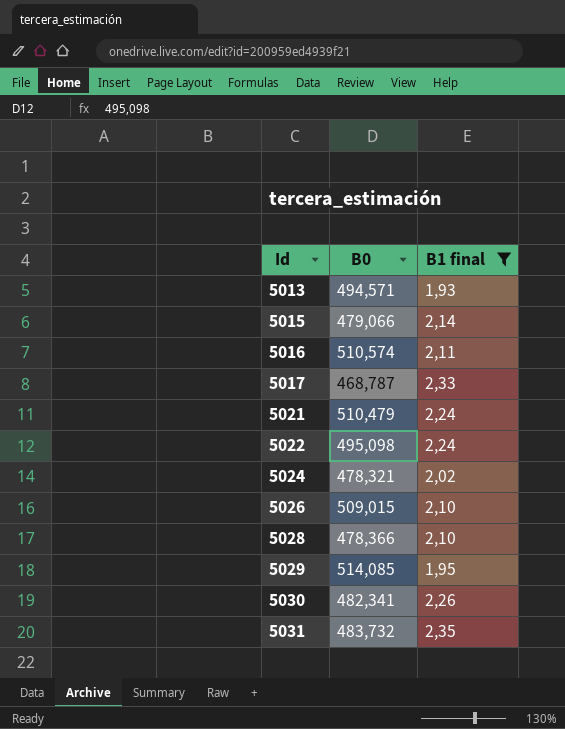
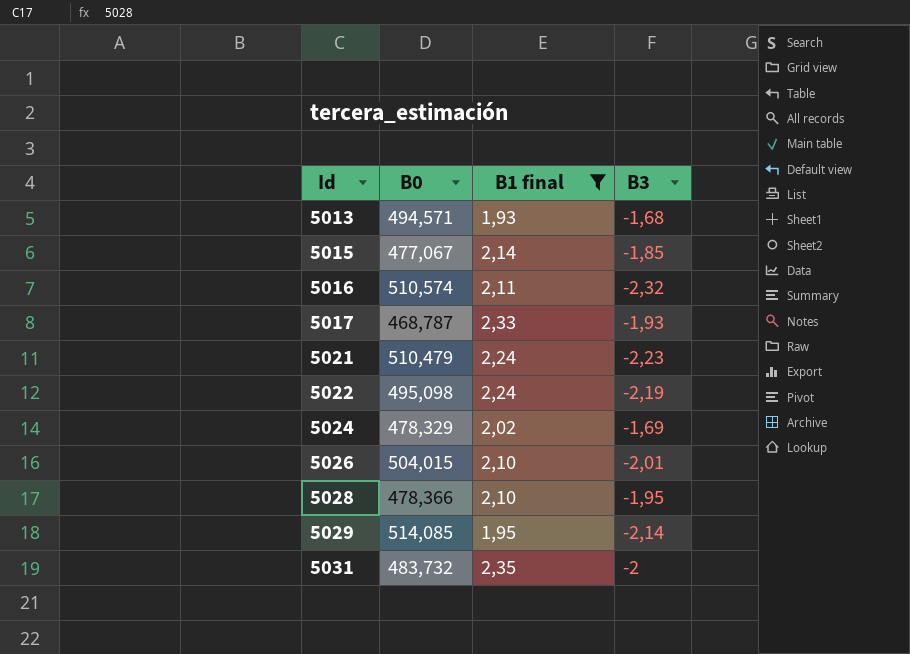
column B3 | position: none -> 4
row 5030: 482,341 | 2,26 -> none
5015 | B0: 479,066 -> 477,067
5024 | B0: 478,321 -> 478,329
5026 | B0: 509,015 -> 504,015

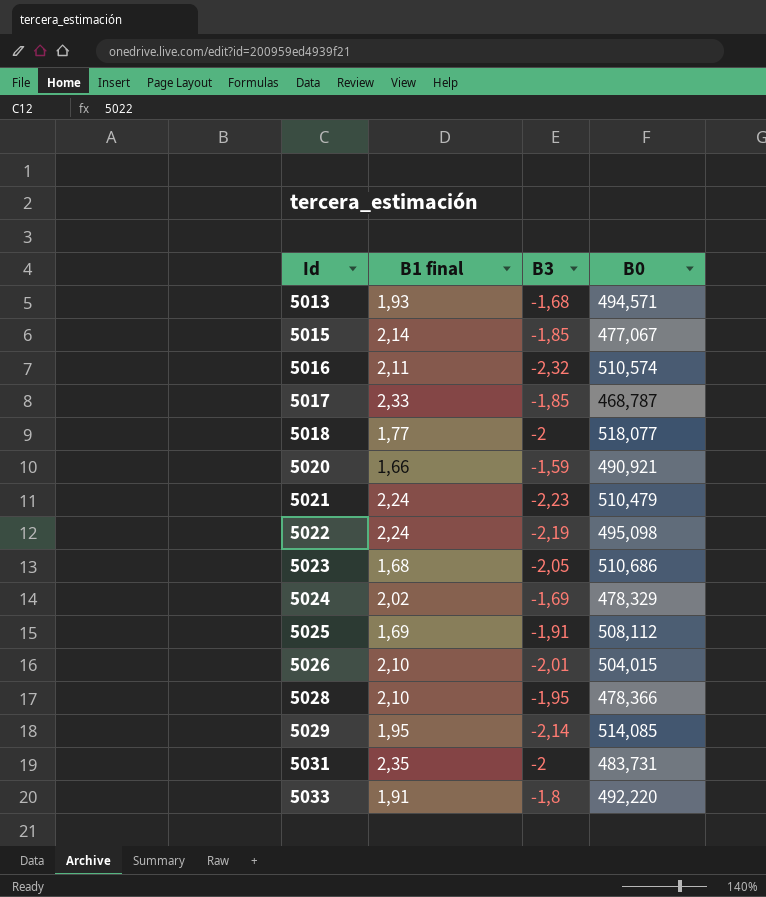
filter: B1 final >= 1,93 -> none
column B0 | position: 2 -> 4
5017 | B3: -1,93 -> -1,85
5031 | B0: 483,732 -> 483,731

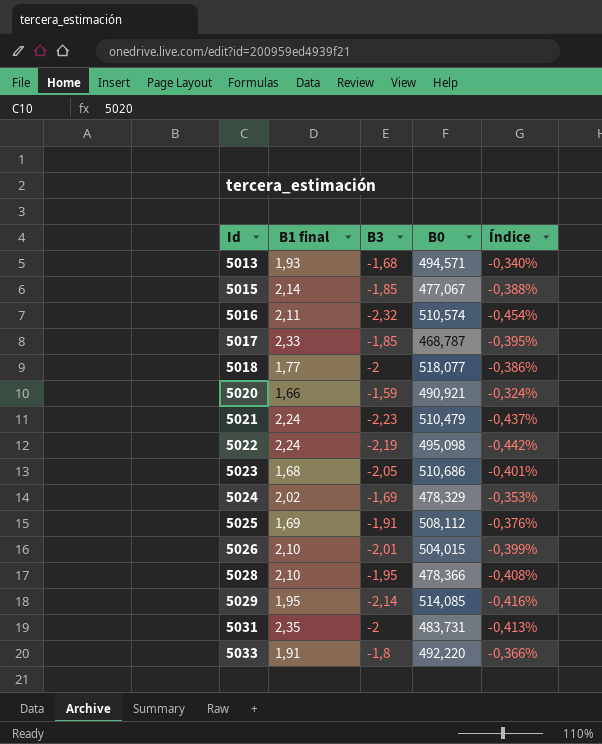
column Índice | formula: none -> [B3] / [B0]

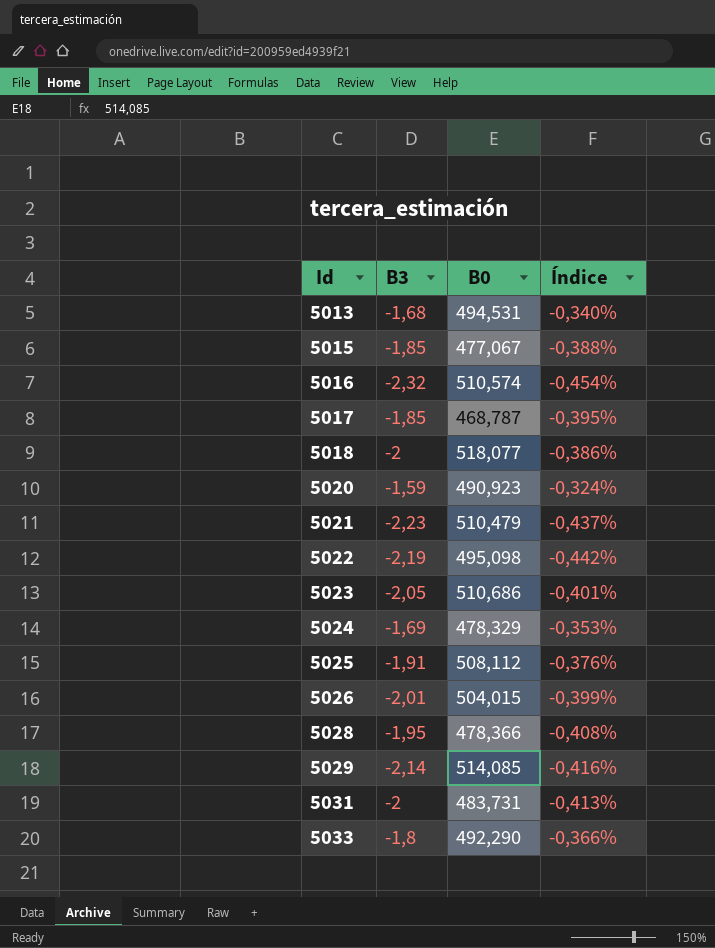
column B1 final | position: 2 -> none
5013 | B0: 494,571 -> 494,531
5020 | B0: 490,921 -> 490,923
5033 | B0: 492,220 -> 492,290

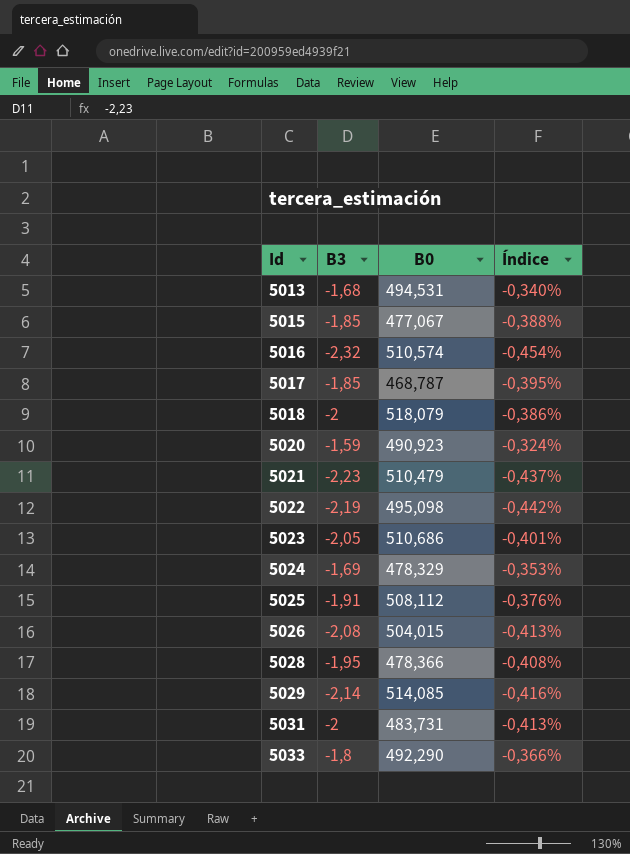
5018 | B0: 518,077 -> 518,079
5026 | B3: -2,01 -> -2,08
5026 | Índice: -0,399% -> -0,413%

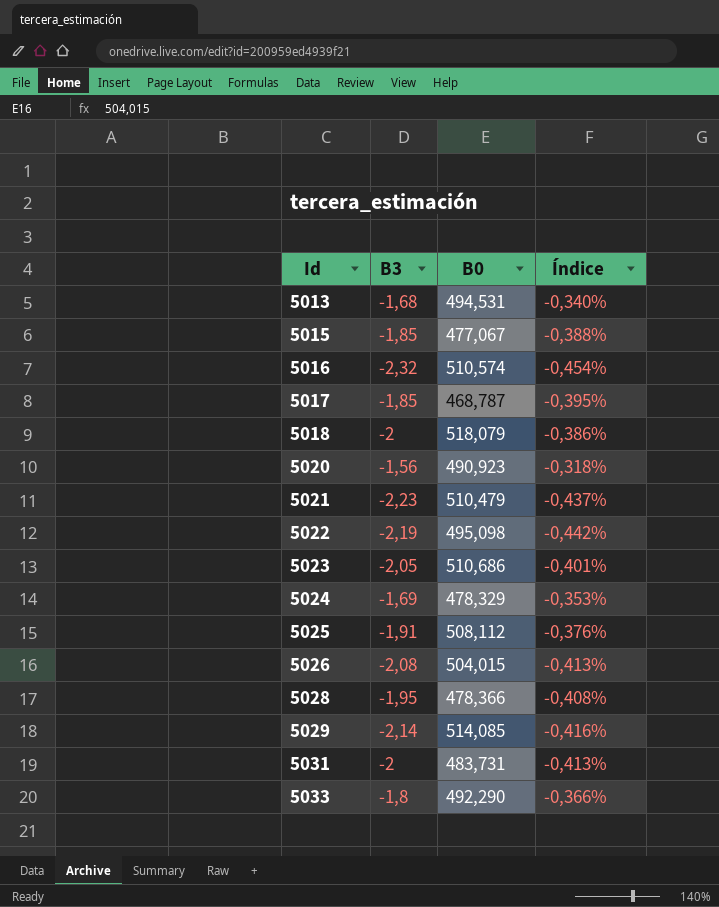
5020 | B3: -1,59 -> -1,56
5020 | Índice: -0,324% -> -0,318%

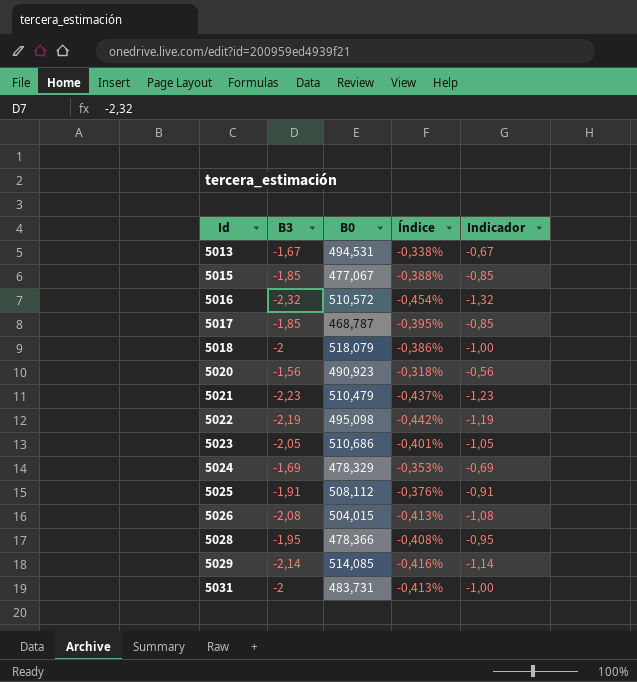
column Indicador | formula: none -> [B3] + 1
row 5033: -1,8 | 492,290 | -0,366% -> none
5013 | B3: -1,68 -> -1,67
5013 | Índice: -0,340% -> -0,338%
5016 | B0: 510,574 -> 510,572

